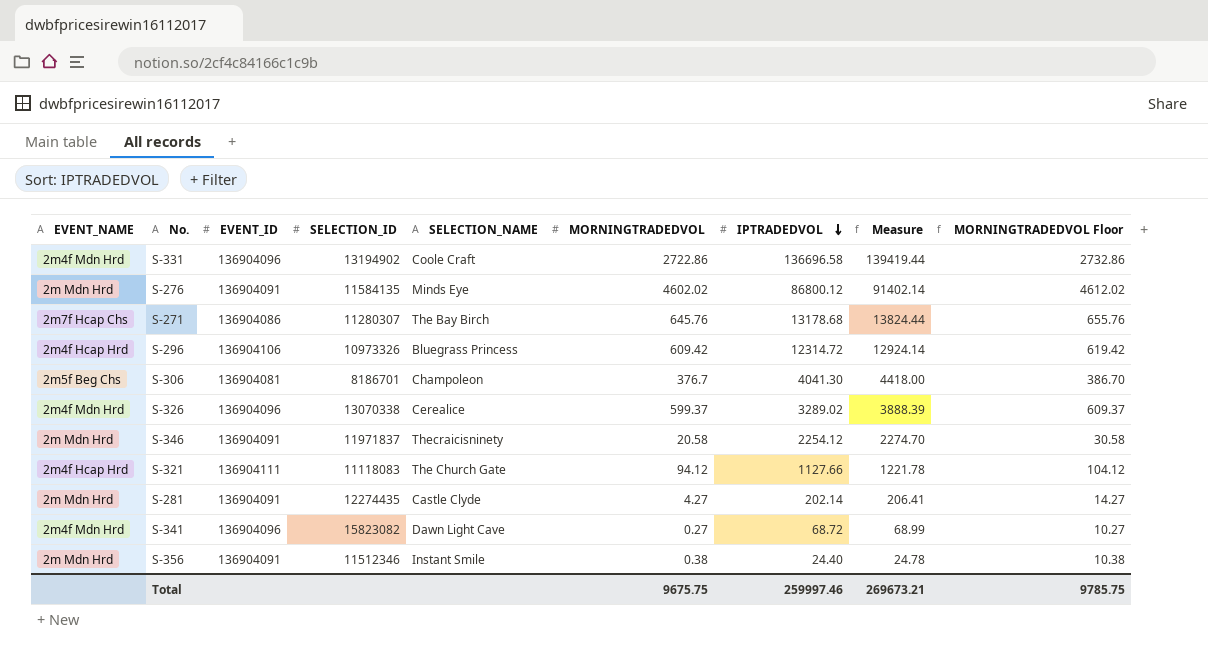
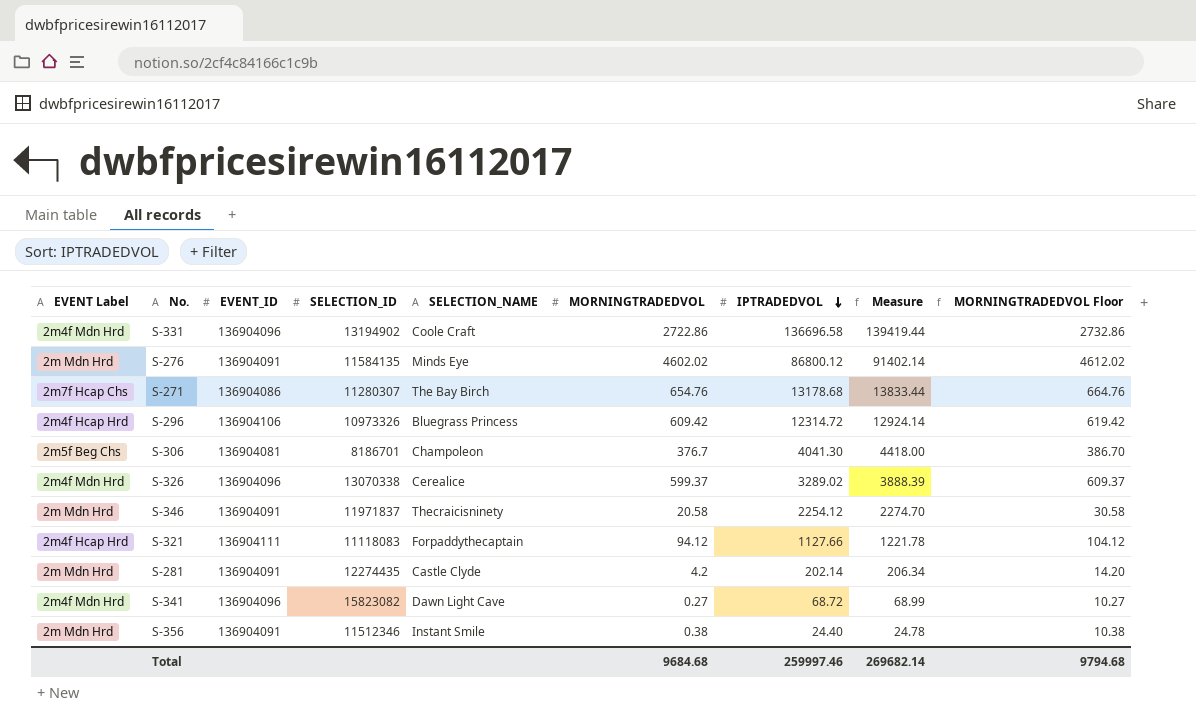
column name: EVENT_NAME -> EVENT Label
S-271 | MORNINGTRADEDVOL: 645.76 -> 654.76
S-271 | Measure: 13824.44 -> 13833.44
S-271 | MORNINGTRADEDVOL Floor: 655.76 -> 664.76
S-321 | SELECTION_NAME: The Church Gate -> Forpaddythecaptain
S-281 | MORNINGTRADEDVOL: 4.27 -> 4.2
S-281 | Measure: 206.41 -> 206.34
S-281 | MORNINGTRADEDVOL Floor: 14.27 -> 14.20
Total | MORNINGTRADEDVOL: 9675.75 -> 9684.68
Total | Measure: 269673.21 -> 269682.14
Total | MORNINGTRADEDVOL Floor: 9785.75 -> 9794.68

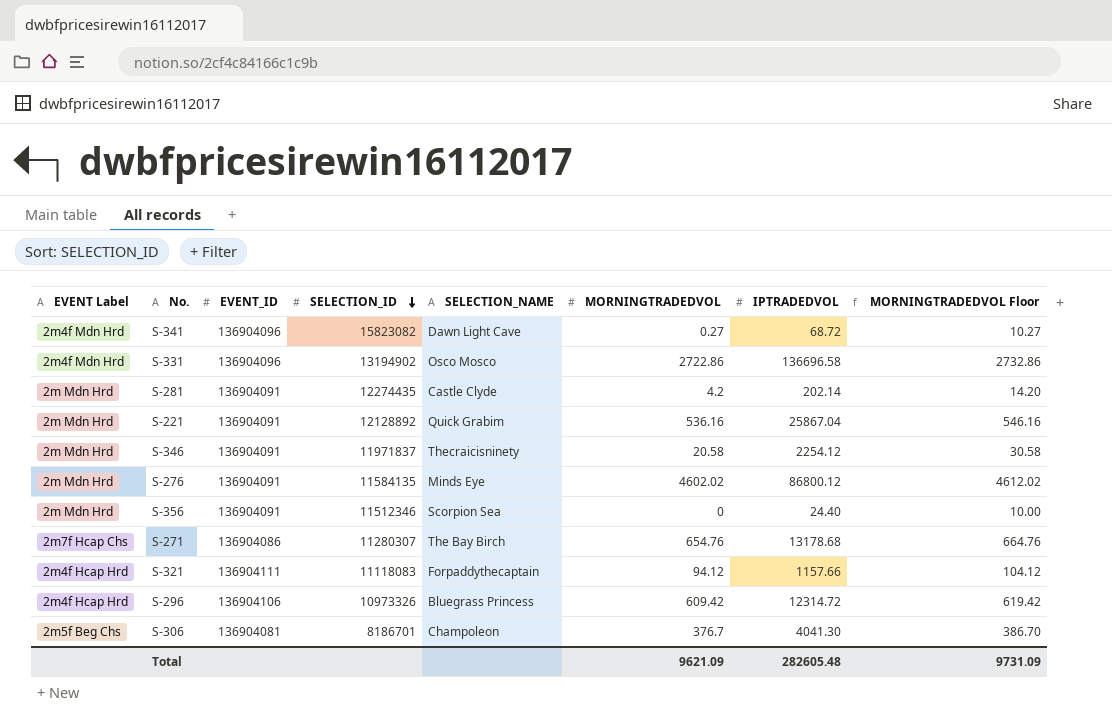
row order: IPTRADEDVOL descending -> SELECTION_ID descending
column Measure | formula: [MORNINGTRADEDVOL] + [IPTRADEDVOL] -> none
row S-326: 2m4f Mdn Hrd | 136904096 | 13070338 | Cerealice | 599.37 | 3289.02 | 3888.39 | 609.37 -> none
S-331 | SELECTION_NAME: Coole Craft -> Osco Mosco
row S-221: none -> 2m Mdn Hrd | 136904091 | 12128892 | Quick Grabim | 536.16 | 25867.04 | 546.16
S-356 | SELECTION_NAME: Instant Smile -> Scorpion Sea
S-356 | MORNINGTRADEDVOL: 0.38 -> 0
S-356 | MORNINGTRADEDVOL Floor: 10.38 -> 10.00
S-321 | IPTRADEDVOL: 1127.66 -> 1157.66
Total | MORNINGTRADEDVOL: 9684.68 -> 9621.09
Total | IPTRADEDVOL: 259997.46 -> 282605.48
Total | MORNINGTRADEDVOL Floor: 9794.68 -> 9731.09

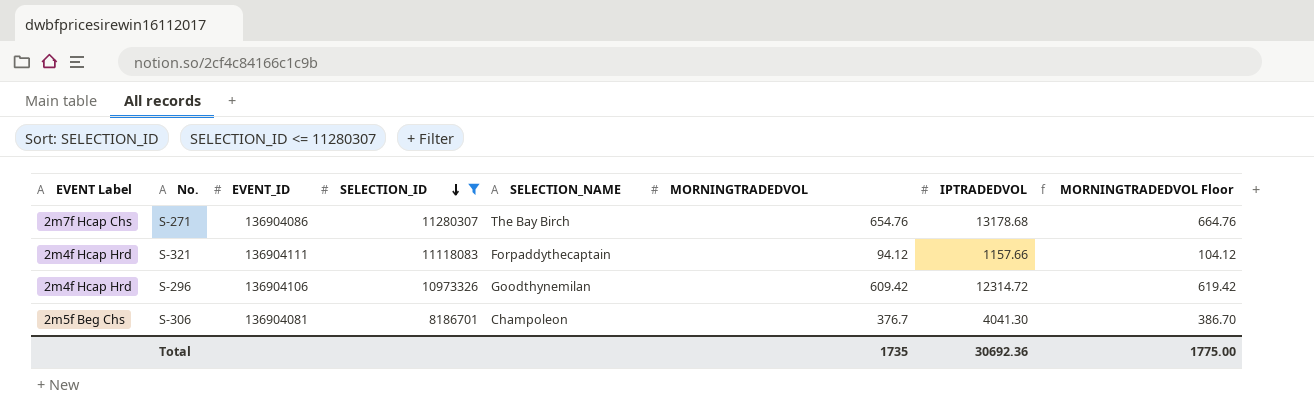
filter: none -> SELECTION_ID <= 11280307
S-296 | SELECTION_NAME: Bluegrass Princess -> Goodthynemilan
Total | MORNINGTRADEDVOL: 9621.09 -> 1735
Total | IPTRADEDVOL: 282605.48 -> 30692.36
Total | MORNINGTRADEDVOL Floor: 9731.09 -> 1775.00

